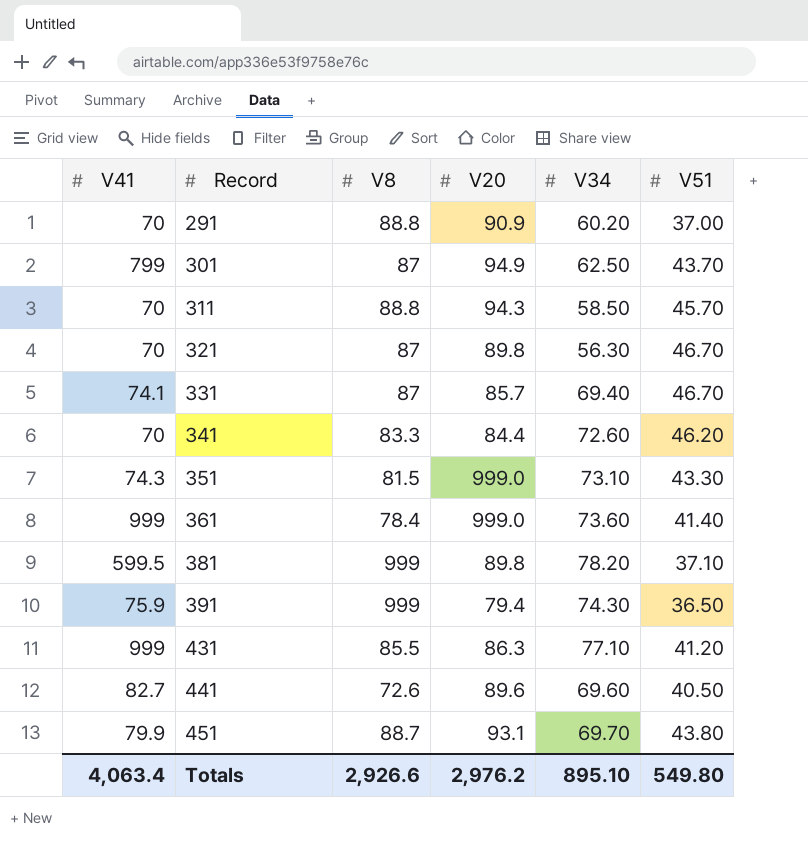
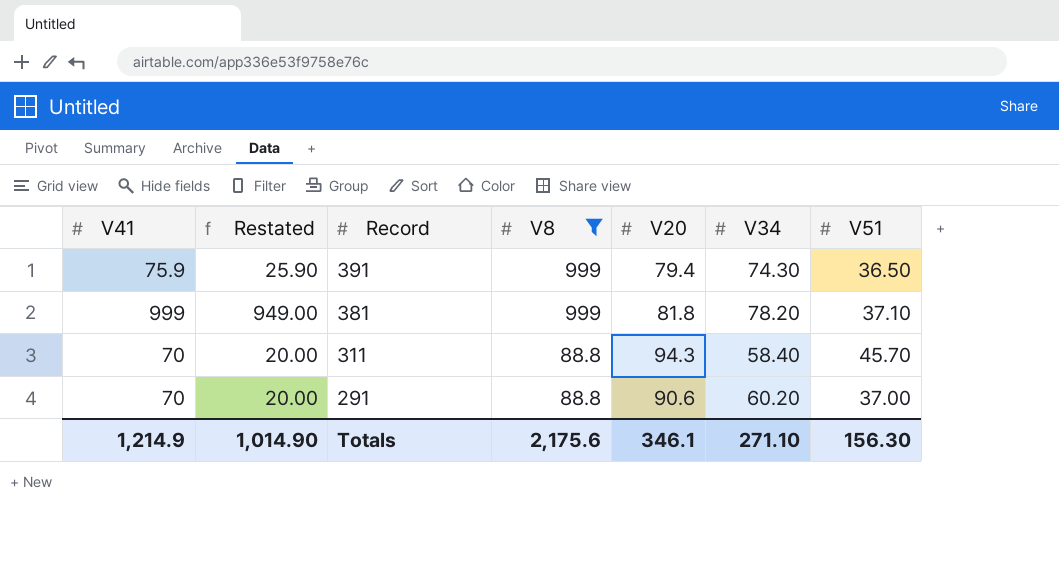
filter: none -> V8 >= 88.8
row order: Record ascending -> Record descending
column Restated | formula: none -> [V41] - 50
381 | V41: 599.5 -> 999
381 | V20: 89.8 -> 81.8
311 | V34: 58.50 -> 58.40
291 | V20: 90.9 -> 90.6
Totals | V41: 4,063.4 -> 1,214.9
Totals | V8: 2,926.6 -> 2,175.6
Totals | V20: 2,976.2 -> 346.1
Totals | V34: 895.10 -> 271.10
Totals | V51: 549.80 -> 156.30

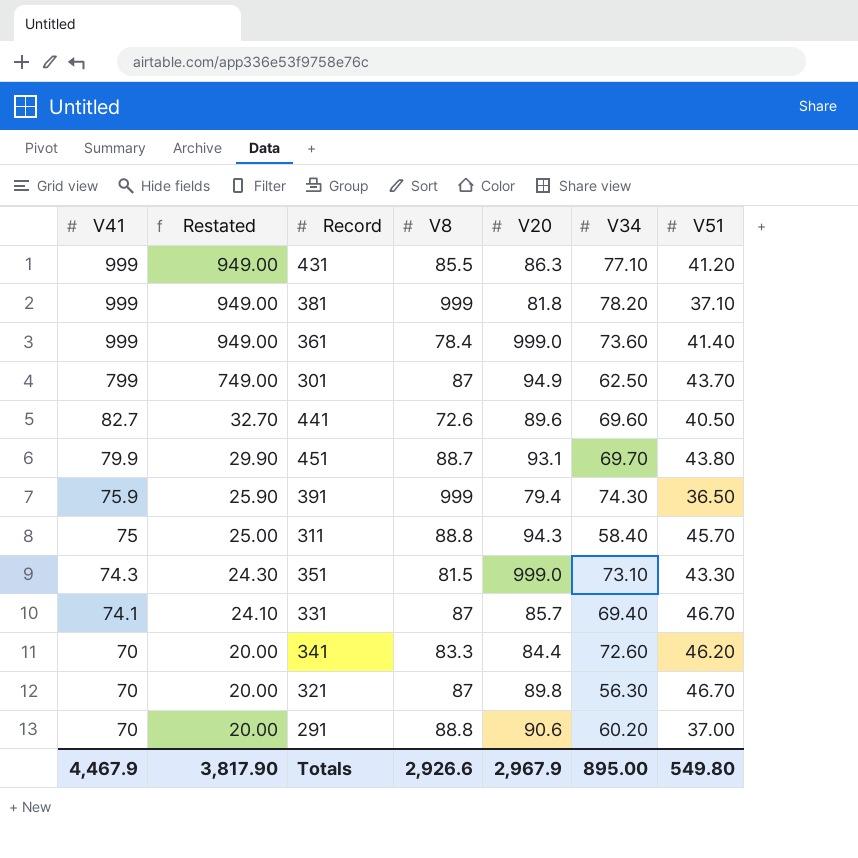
filter: V8 >= 88.8 -> none
row order: Record descending -> V41 descending
311 | V41: 70 -> 75
311 | Restated: 20.00 -> 25.00
Totals | V41: 1,214.9 -> 4,467.9
Totals | Restated: 1,014.90 -> 3,817.90
Totals | V8: 2,175.6 -> 2,926.6
Totals | V20: 346.1 -> 2,967.9
Totals | V34: 271.10 -> 895.00
Totals | V51: 156.30 -> 549.80

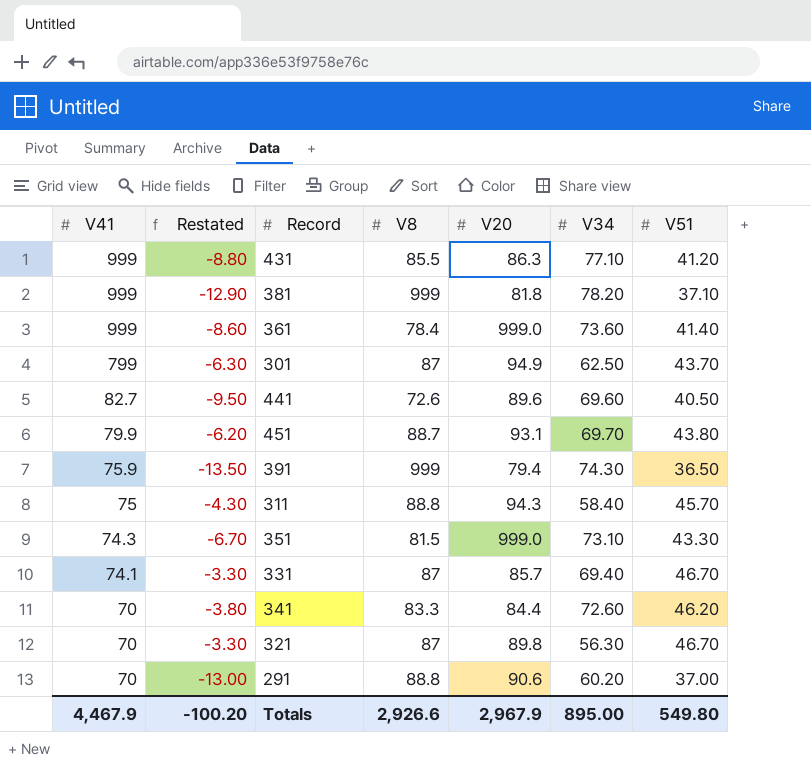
column Restated | formula: [V41] - 50 -> [V51] - 50
Totals | Restated: 3,817.90 -> -100.20

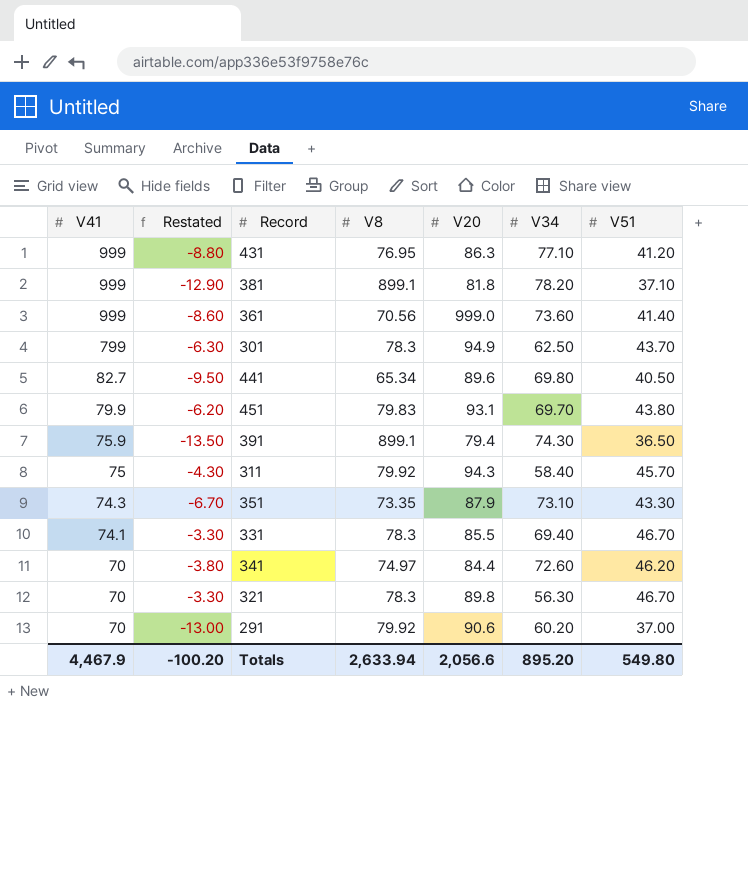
431 | V8: 85.5 -> 76.95
381 | V8: 999 -> 899.1
361 | V8: 78.4 -> 70.56
301 | V8: 87 -> 78.3
441 | V8: 72.6 -> 65.34
441 | V34: 69.60 -> 69.80
451 | V8: 88.7 -> 79.83
391 | V8: 999 -> 899.1
311 | V8: 88.8 -> 79.92
351 | V8: 81.5 -> 73.35
351 | V20: 999.0 -> 87.9
331 | V8: 87 -> 78.3
331 | V20: 85.7 -> 85.5
341 | V8: 83.3 -> 74.97
321 | V8: 87 -> 78.3
291 | V8: 88.8 -> 79.92
Totals | V8: 2,926.6 -> 2,633.94
Totals | V20: 2,967.9 -> 2,056.6
Totals | V34: 895.00 -> 895.20

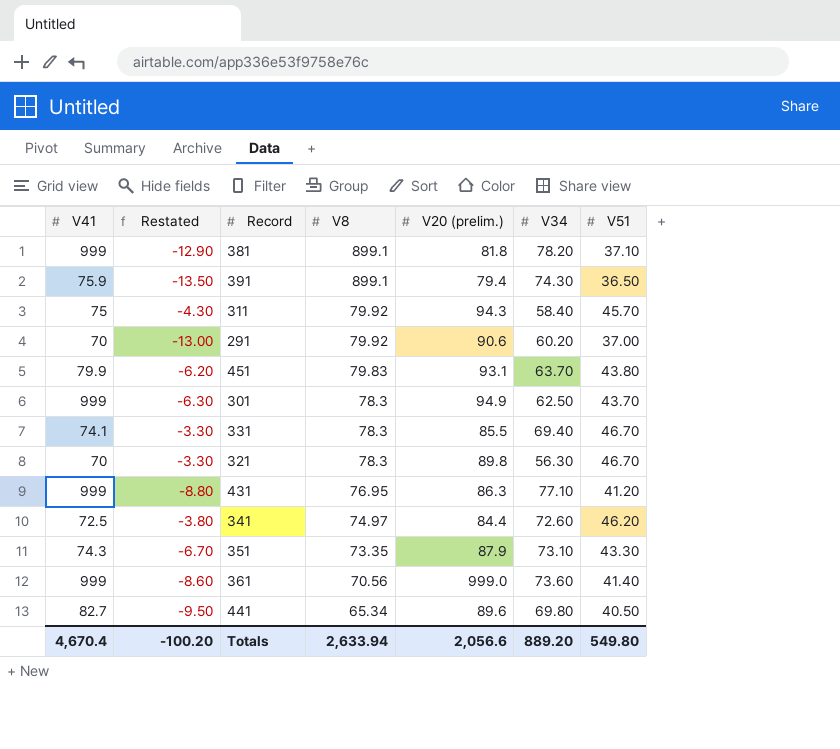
row order: V41 descending -> V8 descending
column name: V20 -> V20 (prelim.)
451 | V34: 69.70 -> 63.70
301 | V41: 799 -> 999
341 | V41: 70 -> 72.5
Totals | V41: 4,467.9 -> 4,670.4
Totals | V34: 895.20 -> 889.20

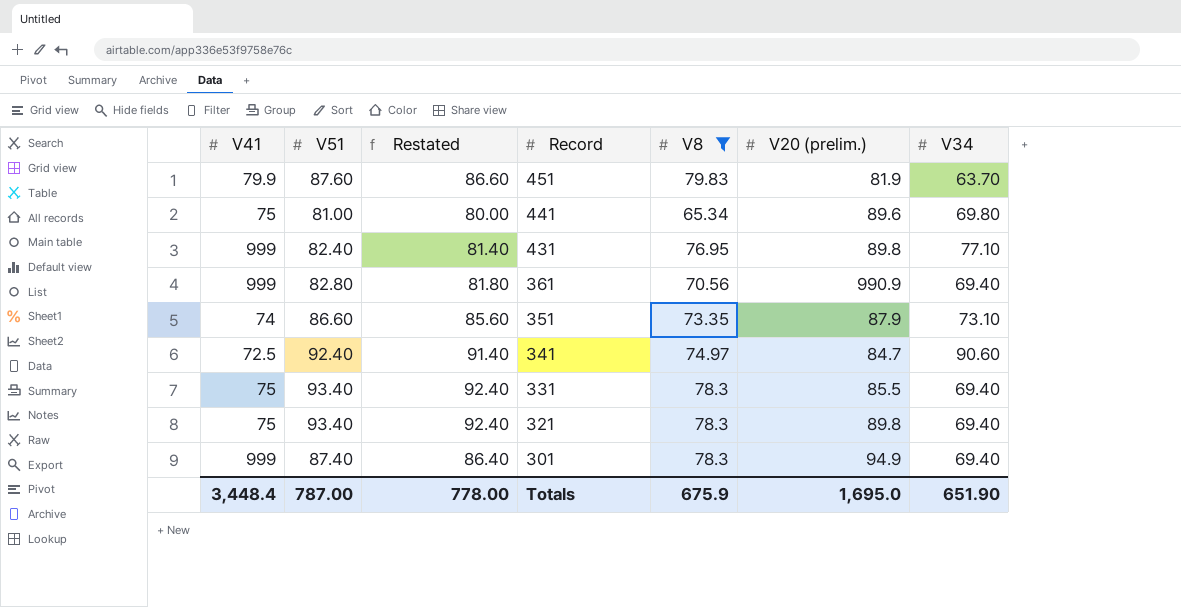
filter: none -> V8 <= 79.83
row order: V8 descending -> Record descending
column V51 | position: 7 -> 2
column Restated | formula: [V51] - 50 -> [V51] - 1
451 | V51: 43.80 -> 87.60
451 | V20 (prelim.): 93.1 -> 81.9
441 | V41: 82.7 -> 75
441 | V51: 40.50 -> 81.00
431 | V51: 41.20 -> 82.40
431 | V20 (prelim.): 86.3 -> 89.8
361 | V51: 41.40 -> 82.80
361 | V20 (prelim.): 999.0 -> 990.9
361 | V34: 73.60 -> 69.40
351 | V41: 74.3 -> 74
351 | V51: 43.30 -> 86.60
341 | V51: 46.20 -> 92.40
341 | V20 (prelim.): 84.4 -> 84.7
341 | V34: 72.60 -> 90.60
331 | V41: 74.1 -> 75
331 | V51: 46.70 -> 93.40
321 | V41: 70 -> 75
321 | V51: 46.70 -> 93.40
321 | V34: 56.30 -> 69.40
301 | V51: 43.70 -> 87.40
301 | V34: 62.50 -> 69.40
Totals | V41: 4,670.4 -> 3,448.4
Totals | V51: 549.80 -> 787.00
Totals | Restated: -100.20 -> 778.00
Totals | V8: 2,633.94 -> 675.9
Totals | V20 (prelim.): 2,056.6 -> 1,695.0
Totals | V34: 889.20 -> 651.90

